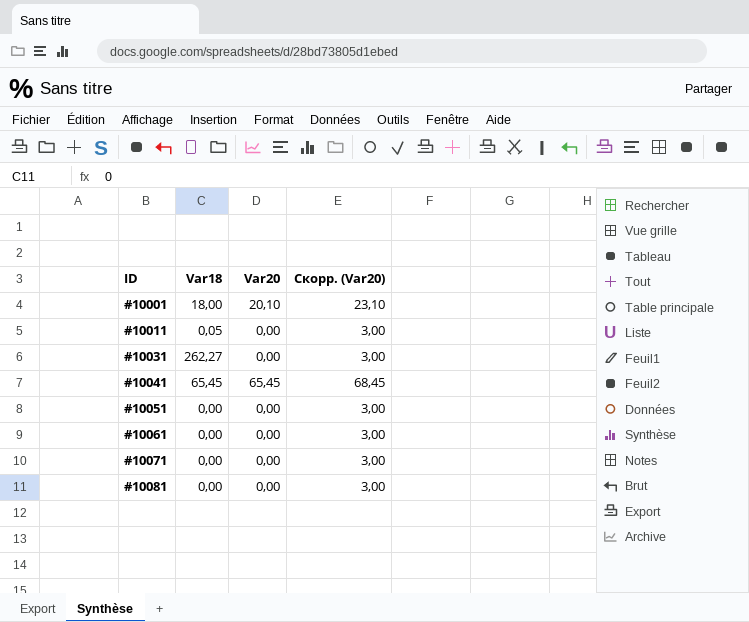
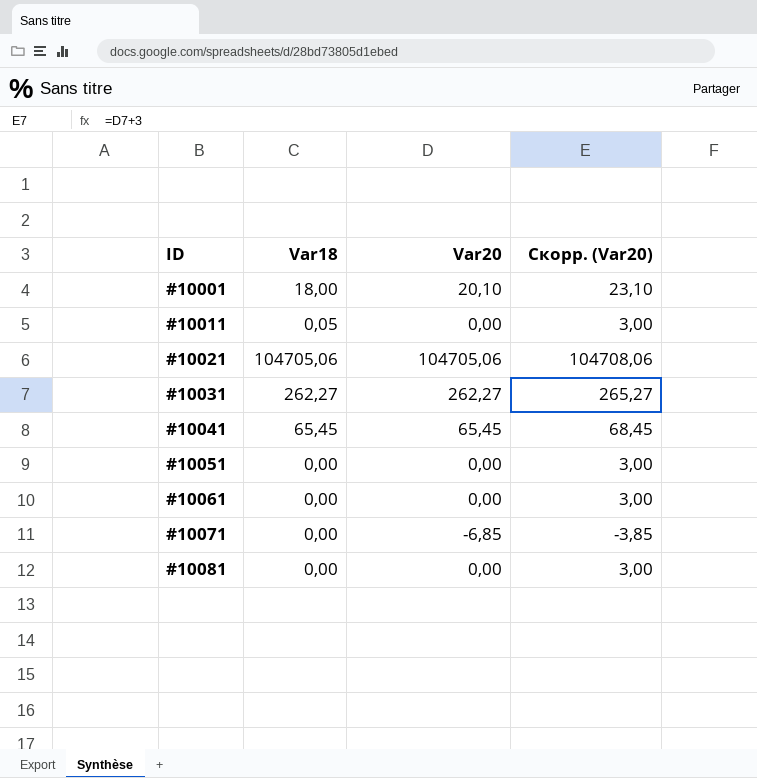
row #10021: none -> 104705,06 | 104705,06 | 104708,06
#10031 | Var20: 0,00 -> 262,27
#10031 | Скорр. (Var20): 3,00 -> 265,27
#10071 | Var20: 0,00 -> -6,85
#10071 | Скорр. (Var20): 3,00 -> -3,85

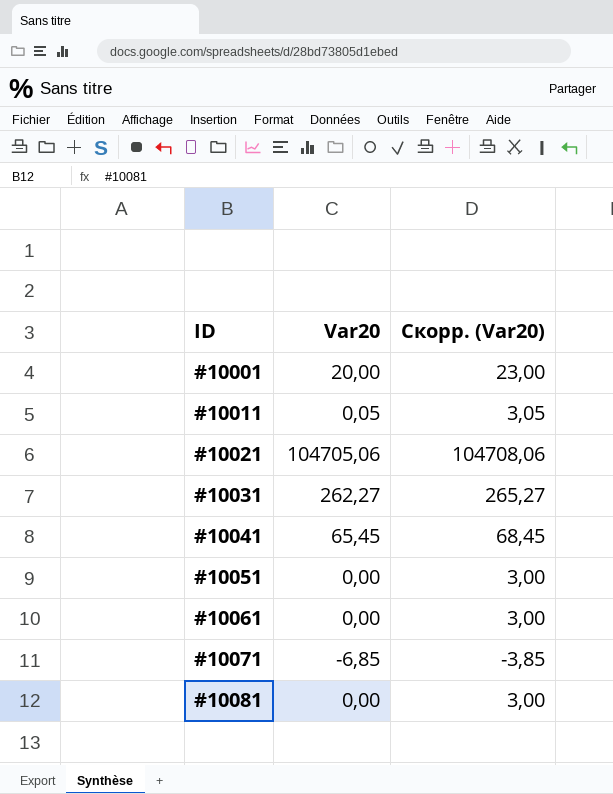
column Var18 | position: 2 -> none
#10001 | Var20: 20,10 -> 20,00
#10001 | Скорр. (Var20): 23,10 -> 23,00
#10011 | Var20: 0,00 -> 0,05
#10011 | Скорр. (Var20): 3,00 -> 3,05

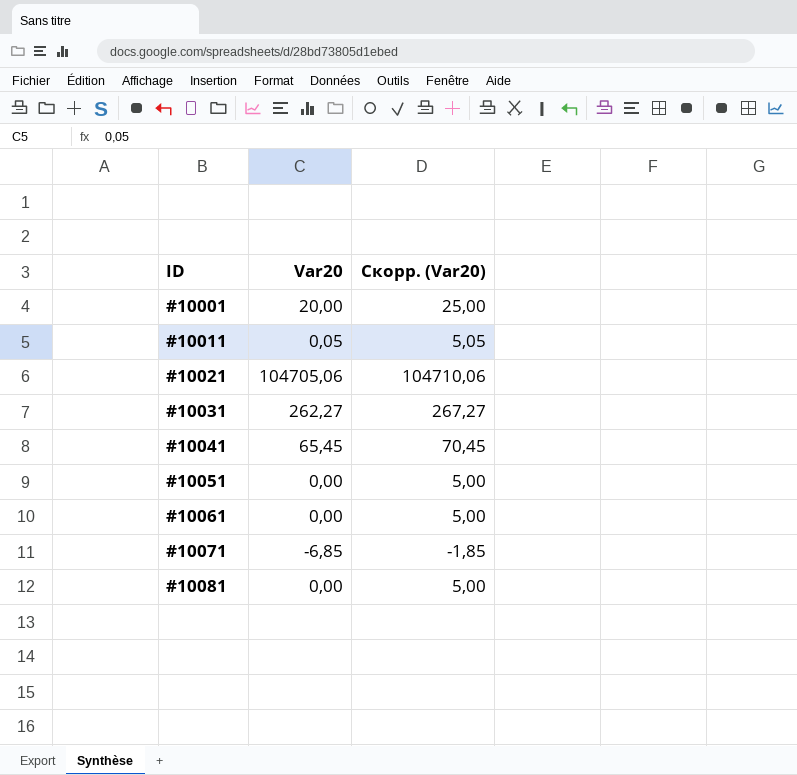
column Скорр. (Var20) | formula: [Var20] + 3 -> [Var20] + 5

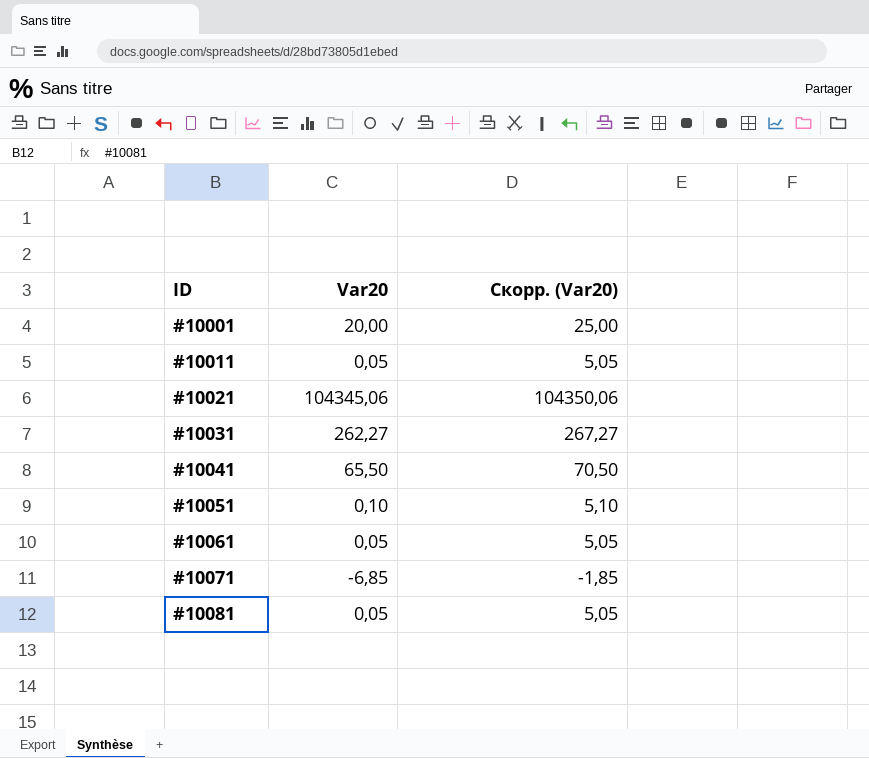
#10021 | Var20: 104705,06 -> 104345,06
#10021 | Скорр. (Var20): 104710,06 -> 104350,06
#10041 | Var20: 65,45 -> 65,50
#10041 | Скорр. (Var20): 70,45 -> 70,50
#10051 | Var20: 0,00 -> 0,10
#10051 | Скорр. (Var20): 5,00 -> 5,10
#10061 | Var20: 0,00 -> 0,05
#10061 | Скорр. (Var20): 5,00 -> 5,05
#10081 | Var20: 0,00 -> 0,05
#10081 | Скорр. (Var20): 5,00 -> 5,05

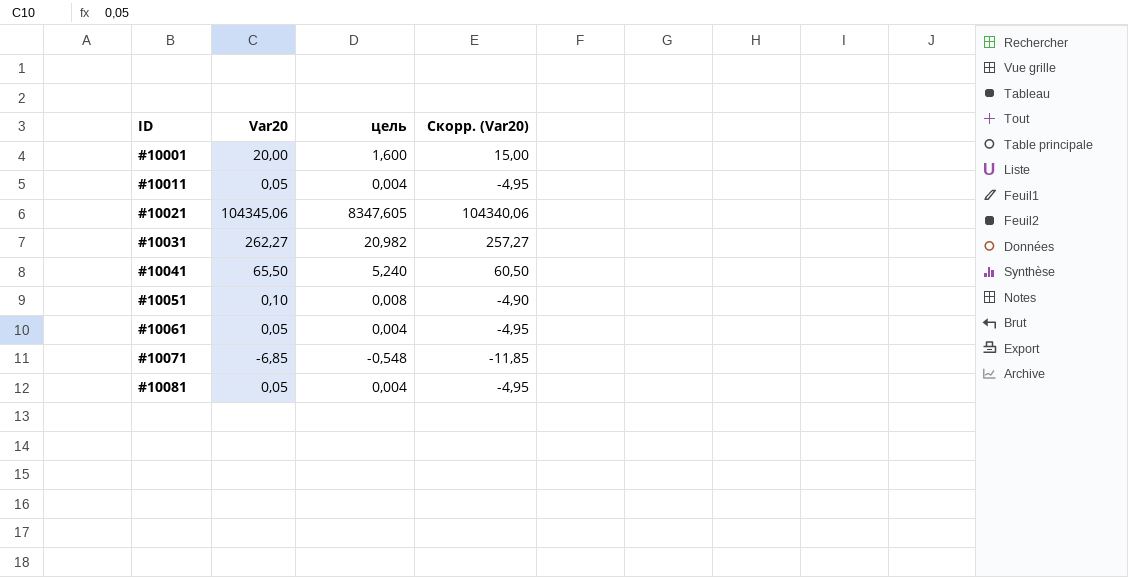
column цель | formula: none -> [Var20] * 0,08
column Скорр. (Var20) | formula: [Var20] + 5 -> [Var20] - 5

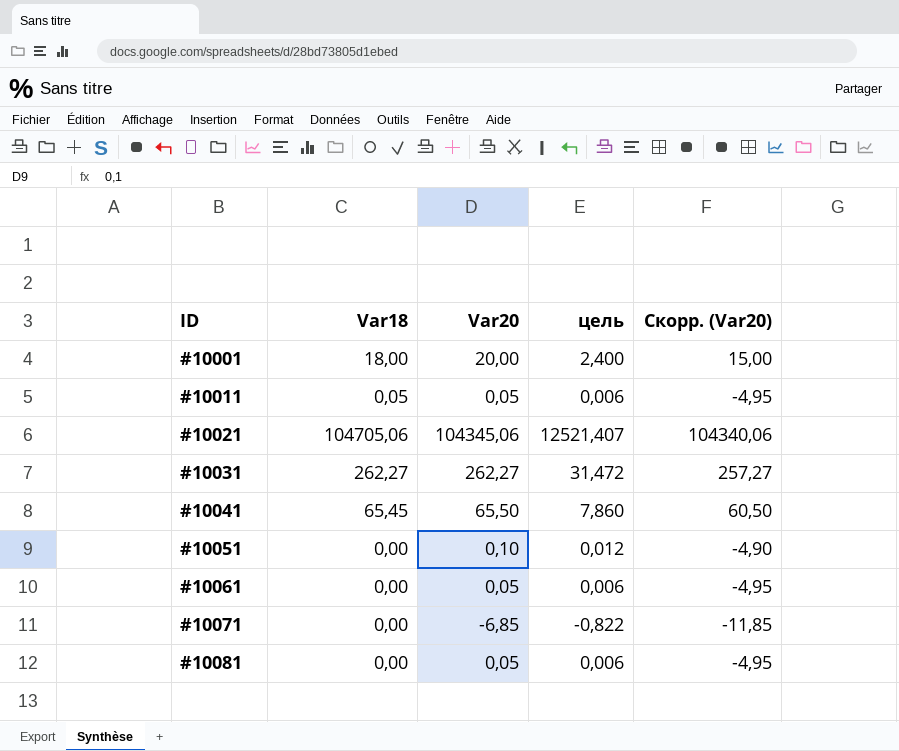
column Var18 | position: none -> 2
column цель | formula: [Var20] * 0,08 -> [Var20] * 0,12

